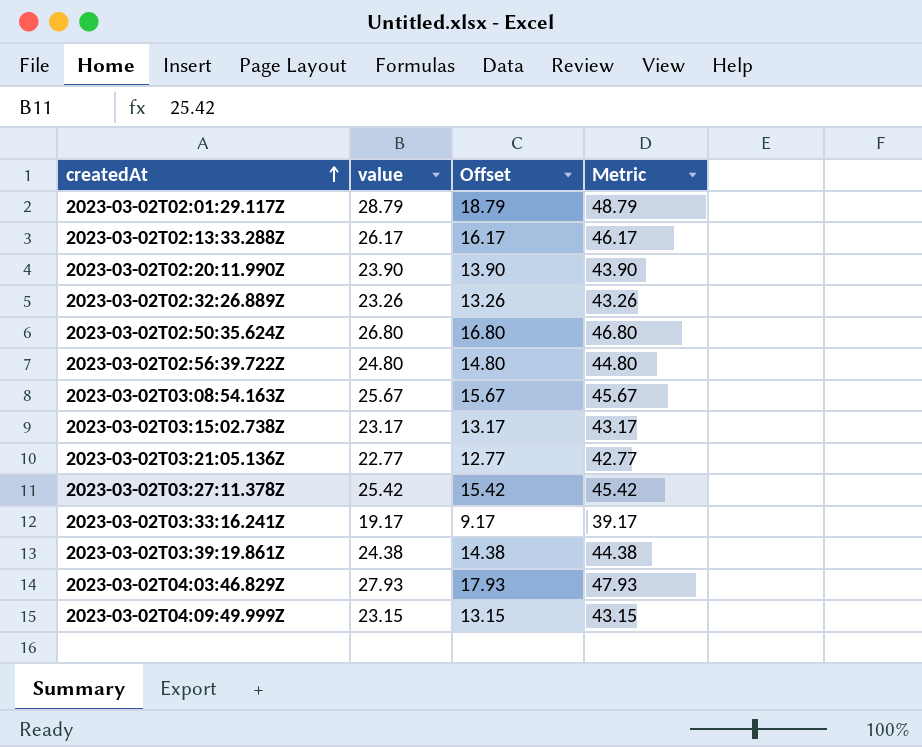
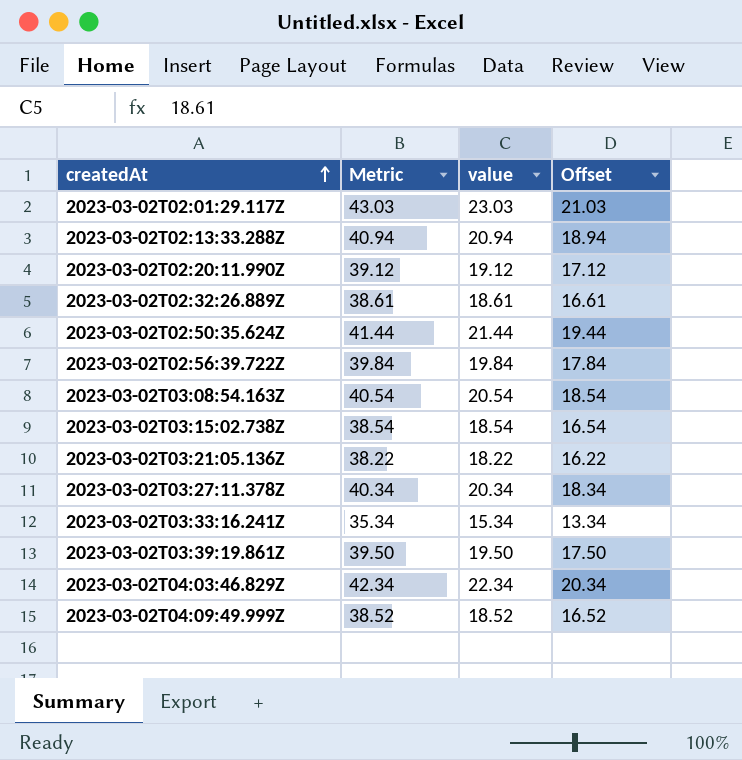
column Metric | position: 4 -> 2
column Offset | formula: [value] - 10 -> [value] - 2
2023-03-02T02:01:29.117Z | Metric: 48.79 -> 43.03
2023-03-02T02:01:29.117Z | value: 28.79 -> 23.03
2023-03-02T02:13:33.288Z | Metric: 46.17 -> 40.94
2023-03-02T02:13:33.288Z | value: 26.17 -> 20.94
2023-03-02T02:20:11.990Z | Metric: 43.90 -> 39.12
2023-03-02T02:20:11.990Z | value: 23.90 -> 19.12
2023-03-02T02:32:26.889Z | Metric: 43.26 -> 38.61
2023-03-02T02:32:26.889Z | value: 23.26 -> 18.61
2023-03-02T02:50:35.624Z | Metric: 46.80 -> 41.44
2023-03-02T02:50:35.624Z | value: 26.80 -> 21.44
2023-03-02T02:56:39.722Z | Metric: 44.80 -> 39.84
2023-03-02T02:56:39.722Z | value: 24.80 -> 19.84
2023-03-02T03:08:54.163Z | Metric: 45.67 -> 40.54
2023-03-02T03:08:54.163Z | value: 25.67 -> 20.54
2023-03-02T03:15:02.738Z | Metric: 43.17 -> 38.54
2023-03-02T03:15:02.738Z | value: 23.17 -> 18.54
2023-03-02T03:21:05.136Z | Metric: 42.77 -> 38.22
2023-03-02T03:21:05.136Z | value: 22.77 -> 18.22
2023-03-02T03:27:11.378Z | Metric: 45.42 -> 40.34
2023-03-02T03:27:11.378Z | value: 25.42 -> 20.34
2023-03-02T03:33:16.241Z | Metric: 39.17 -> 35.34
2023-03-02T03:33:16.241Z | value: 19.17 -> 15.34
2023-03-02T03:39:19.861Z | Metric: 44.38 -> 39.50
2023-03-02T03:39:19.861Z | value: 24.38 -> 19.50
2023-03-02T04:03:46.829Z | Metric: 47.93 -> 42.34
2023-03-02T04:03:46.829Z | value: 27.93 -> 22.34
2023-03-02T04:09:49.999Z | Metric: 43.15 -> 38.52
2023-03-02T04:09:49.999Z | value: 23.15 -> 18.52

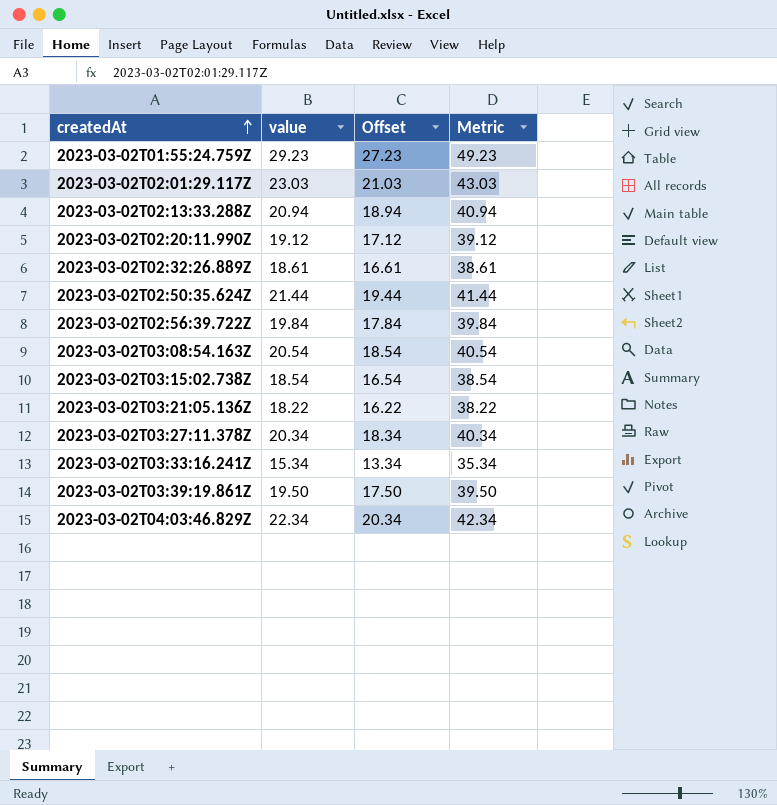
column Metric | position: 2 -> 4
row 2023-03-02T04:09:49.999Z: 38.52 | 18.52 | 16.52 -> none
row 2023-03-02T01:55:24.759Z: none -> 29.23 | 27.23 | 49.23

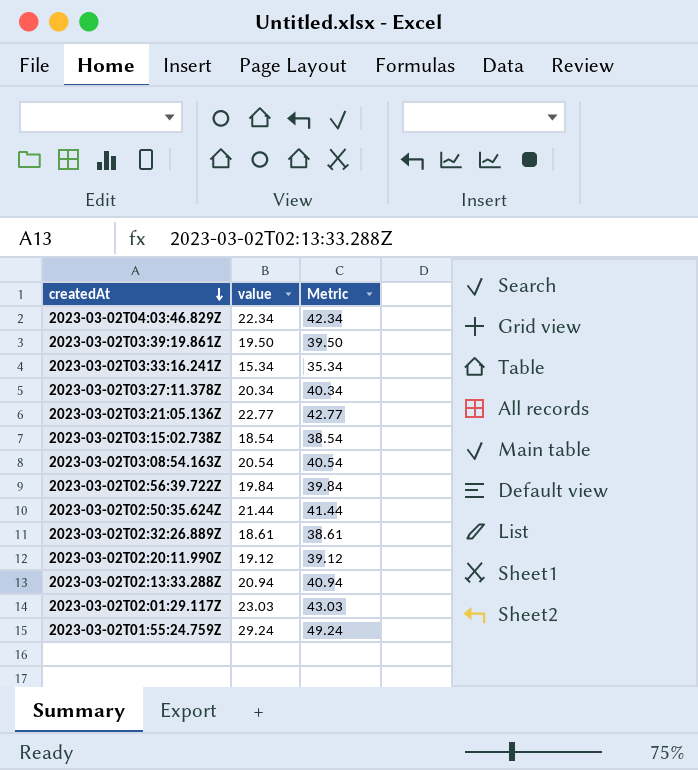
row order: createdAt ascending -> createdAt descending
column Offset | formula: [value] - 2 -> none
2023-03-02T03:21:05.136Z | value: 18.22 -> 22.77
2023-03-02T03:21:05.136Z | Metric: 38.22 -> 42.77
2023-03-02T01:55:24.759Z | value: 29.23 -> 29.24
2023-03-02T01:55:24.759Z | Metric: 49.23 -> 49.24

